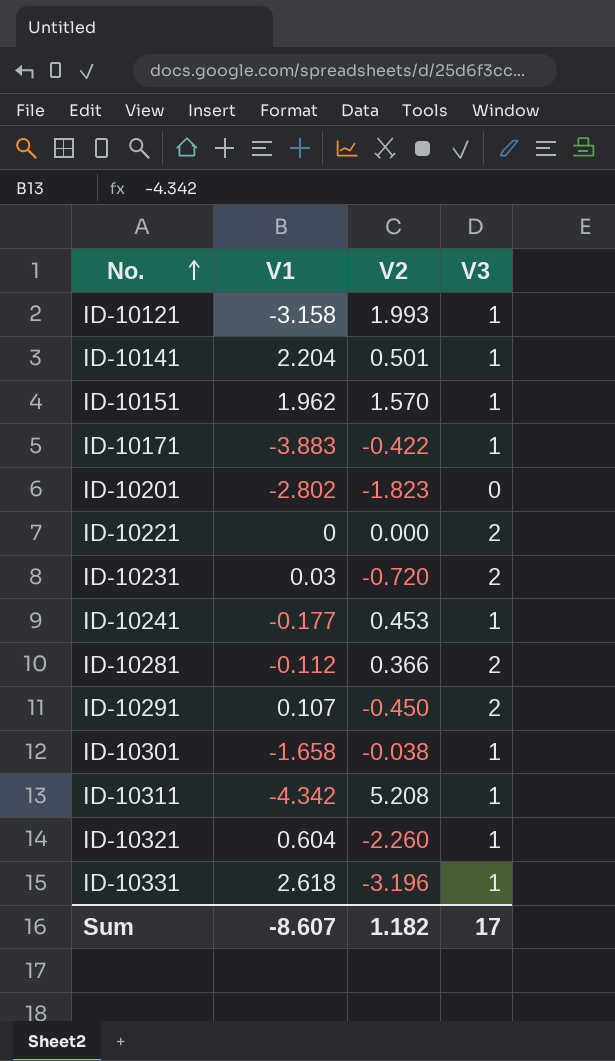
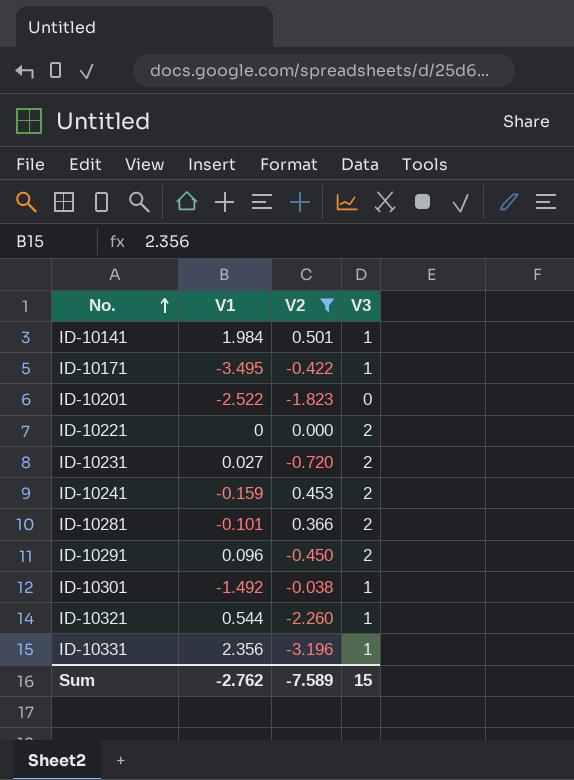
filter: none -> V2 <= 0.501
ID-10141 | V1: 2.204 -> 1.984
ID-10171 | V1: -3.883 -> -3.495
ID-10201 | V1: -2.802 -> -2.522
ID-10231 | V1: 0.03 -> 0.027
ID-10241 | V1: -0.177 -> -0.159
ID-10241 | V3: 1 -> 2
ID-10281 | V1: -0.112 -> -0.101
ID-10291 | V1: 0.107 -> 0.096
ID-10301 | V1: -1.658 -> -1.492
ID-10321 | V1: 0.604 -> 0.544
ID-10331 | V1: 2.618 -> 2.356
Sum | V1: -8.607 -> -2.762
Sum | V2: 1.182 -> -7.589
Sum | V3: 17 -> 15

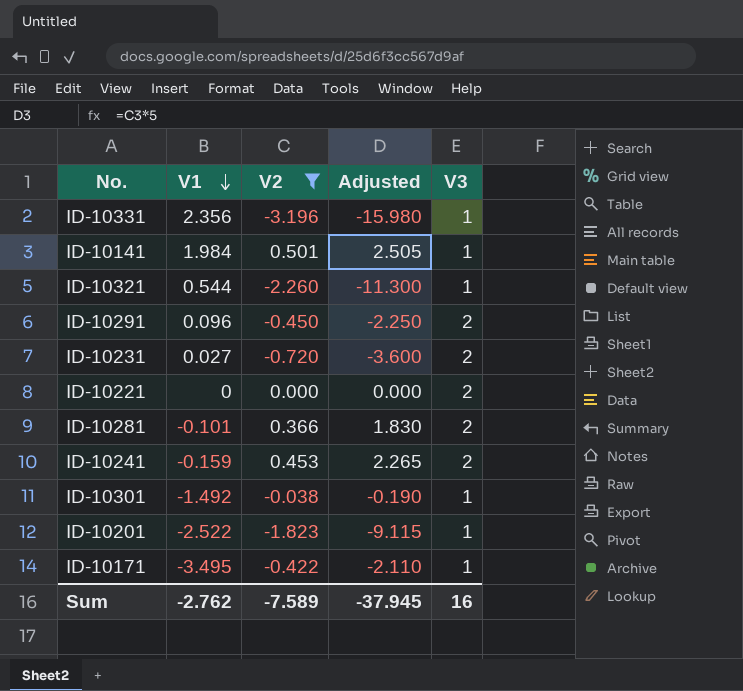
row order: No. ascending -> V1 descending
column Adjusted | formula: none -> [V2] * 5
ID-10201 | V3: 0 -> 1
Sum | V3: 15 -> 16

